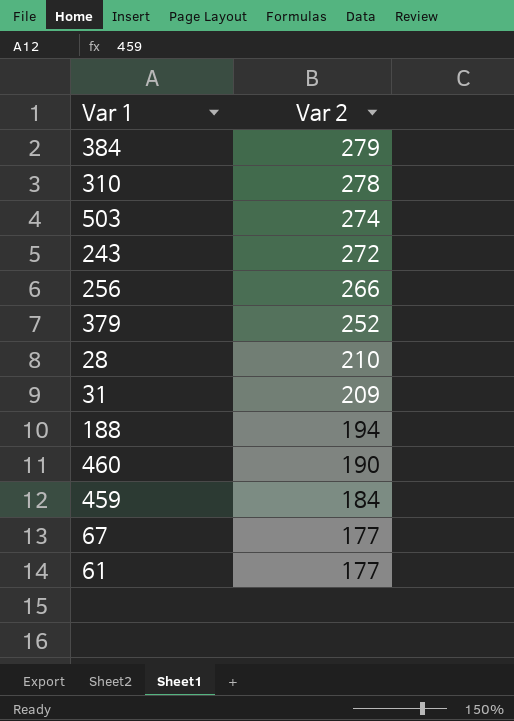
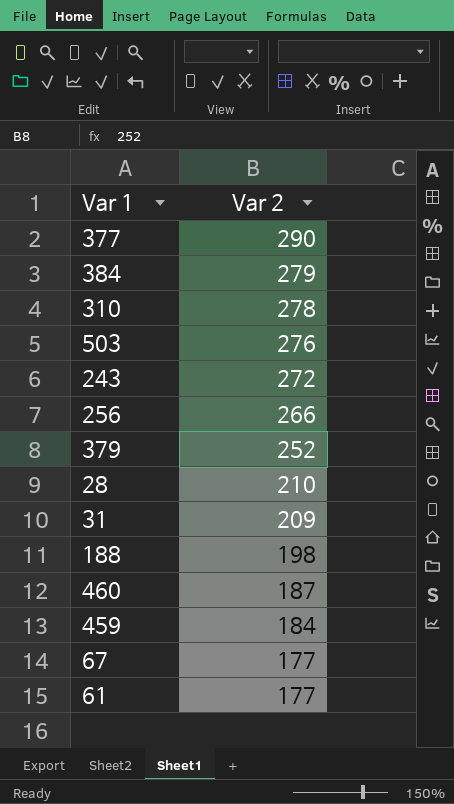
row 377: none -> 290
503 | Var 2: 274 -> 276
188 | Var 2: 194 -> 198
460 | Var 2: 190 -> 187

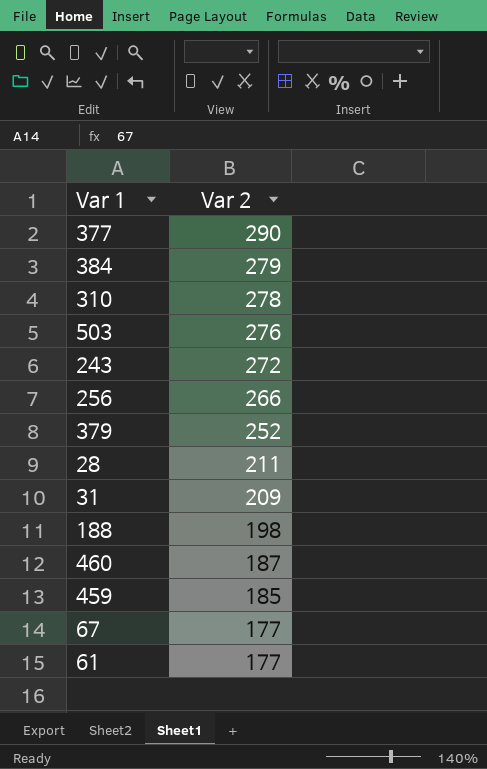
28 | Var 2: 210 -> 211
459 | Var 2: 184 -> 185

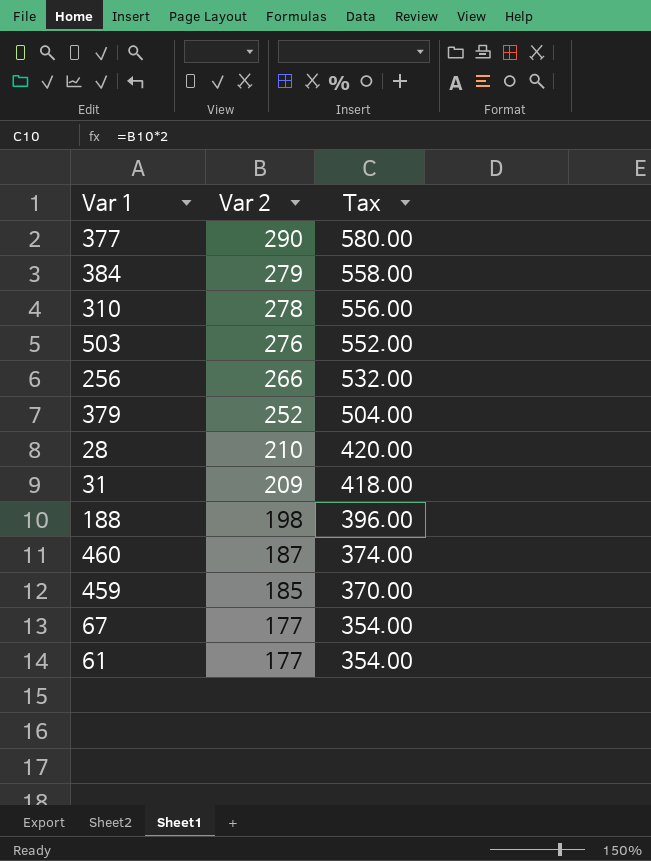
column Tax | formula: none -> [Var 2] * 2
row 243: 272 -> none
28 | Var 2: 211 -> 210

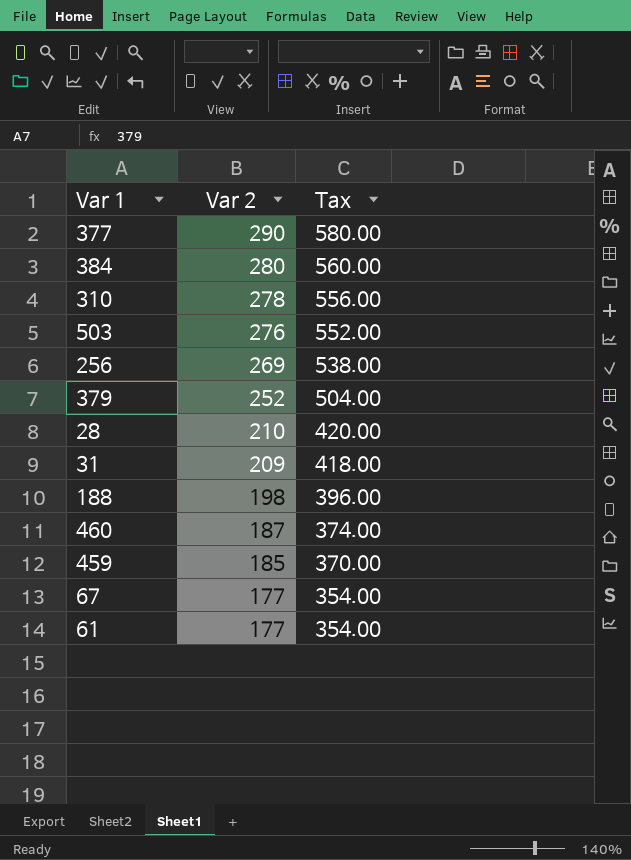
384 | Var 2: 279 -> 280
384 | Tax: 558.00 -> 560.00
256 | Var 2: 266 -> 269
256 | Tax: 532.00 -> 538.00

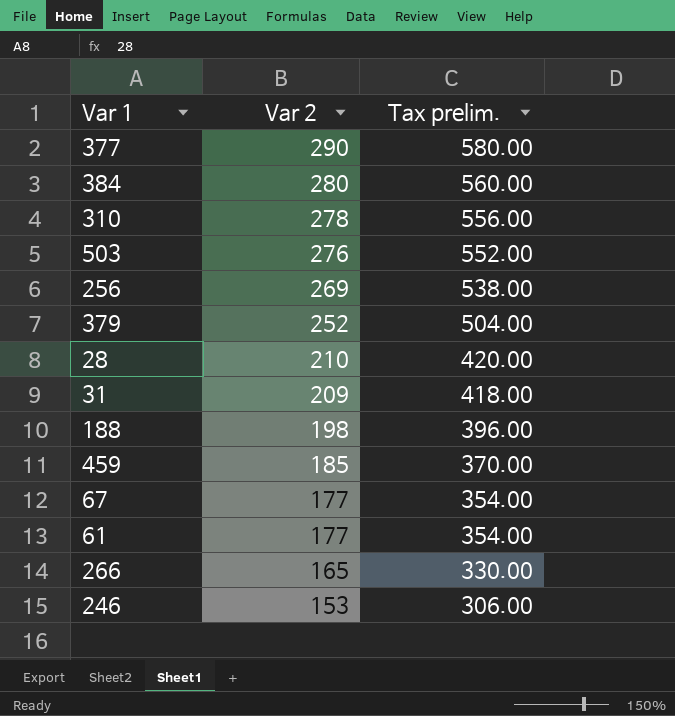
column name: Tax -> Tax prelim.
row 460: 187 | 374.00 -> none
row 266: none -> 165 | 330.00
row 246: none -> 153 | 306.00

